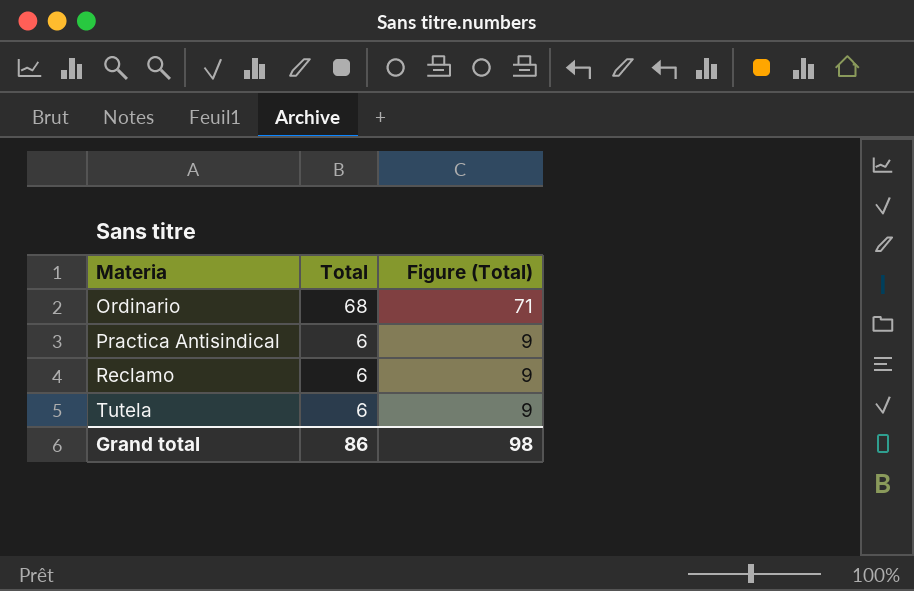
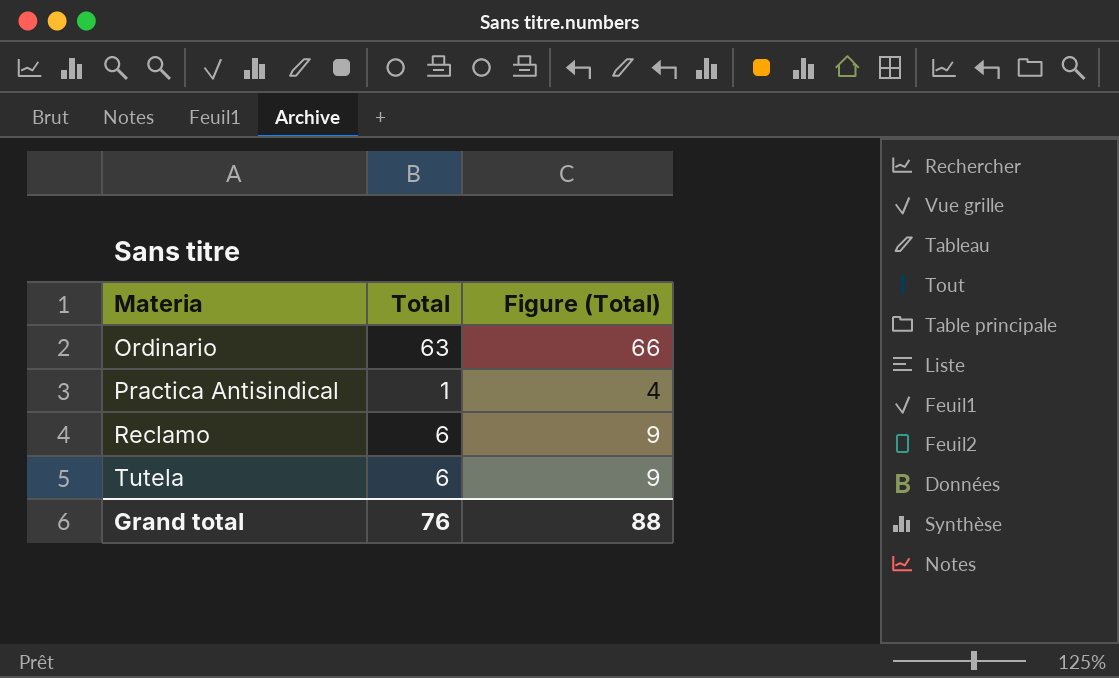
Ordinario | Total: 68 -> 63
Ordinario | Figure (Total): 71 -> 66
Practica Antisindical | Total: 6 -> 1
Practica Antisindical | Figure (Total): 9 -> 4
Grand total | Total: 86 -> 76
Grand total | Figure (Total): 98 -> 88

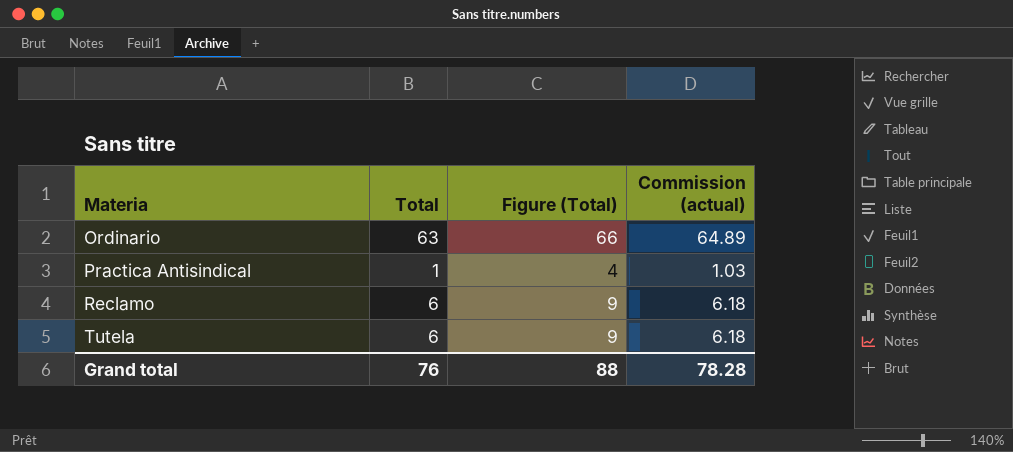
column Commission (actual) | formula: none -> [Total] * 1.03

